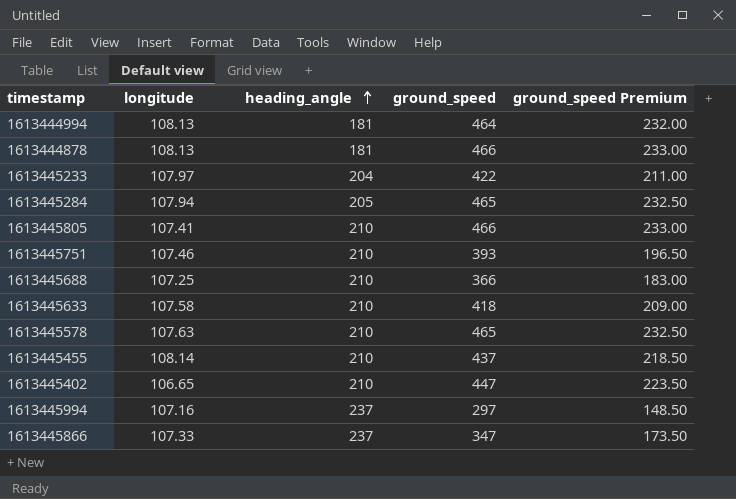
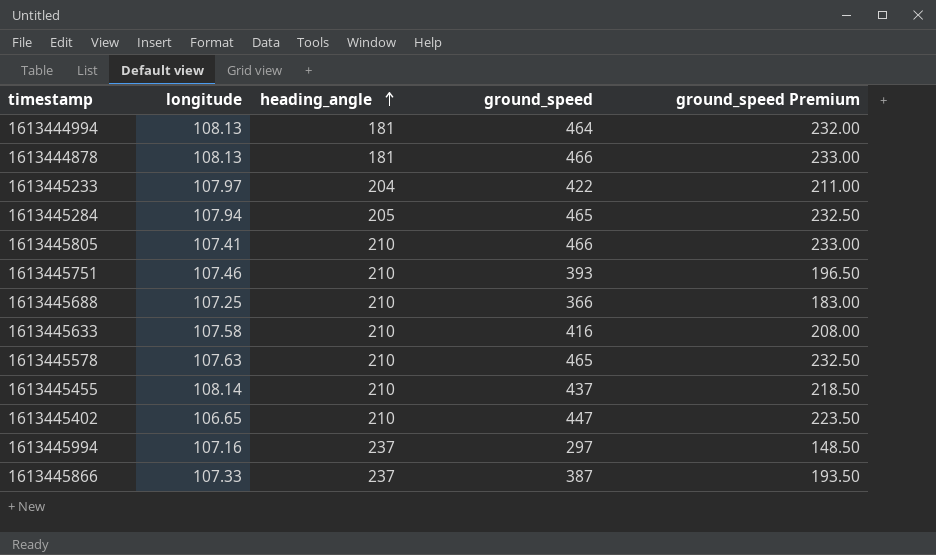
1613445633 | ground_speed: 418 -> 416
1613445633 | ground_speed Premium: 209.00 -> 208.00
1613445866 | ground_speed: 347 -> 387
1613445866 | ground_speed Premium: 173.50 -> 193.50

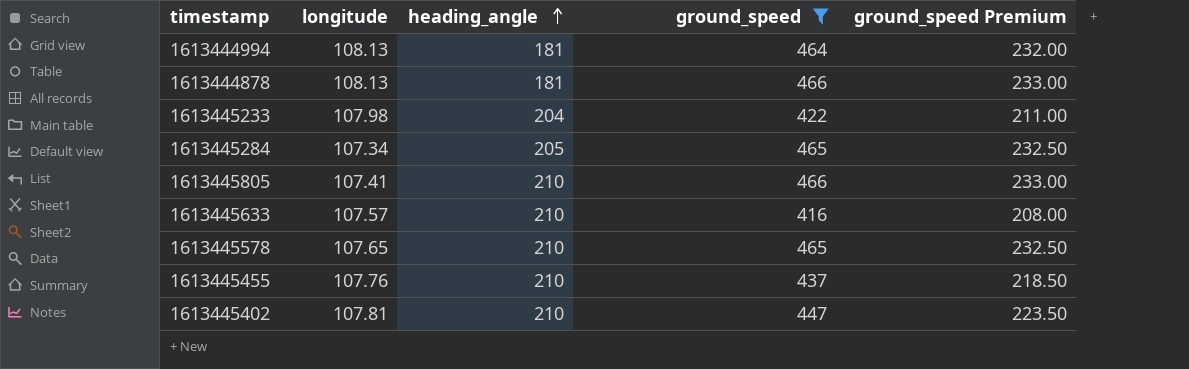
filter: none -> ground_speed >= 416
1613445233 | longitude: 107.97 -> 107.98
1613445284 | longitude: 107.94 -> 107.34
1613445633 | longitude: 107.58 -> 107.57
1613445578 | longitude: 107.63 -> 107.65
1613445455 | longitude: 108.14 -> 107.76
1613445402 | longitude: 106.65 -> 107.81

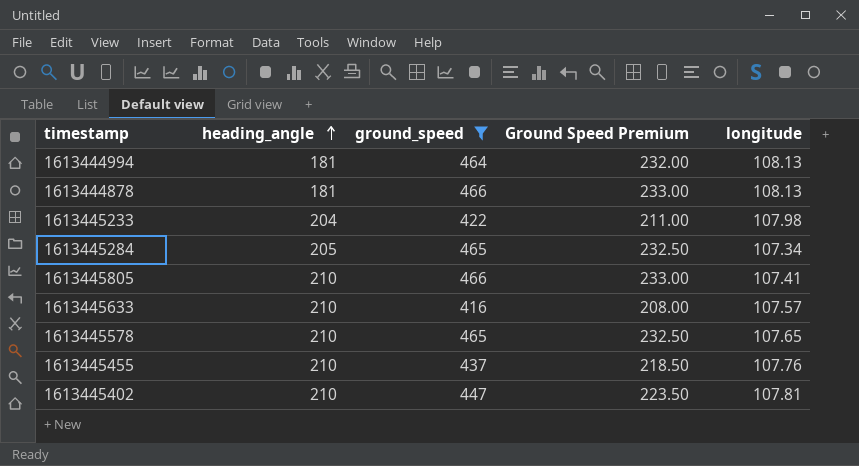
column name: ground_speed Premium -> Ground Speed Premium
column longitude | position: 2 -> 5

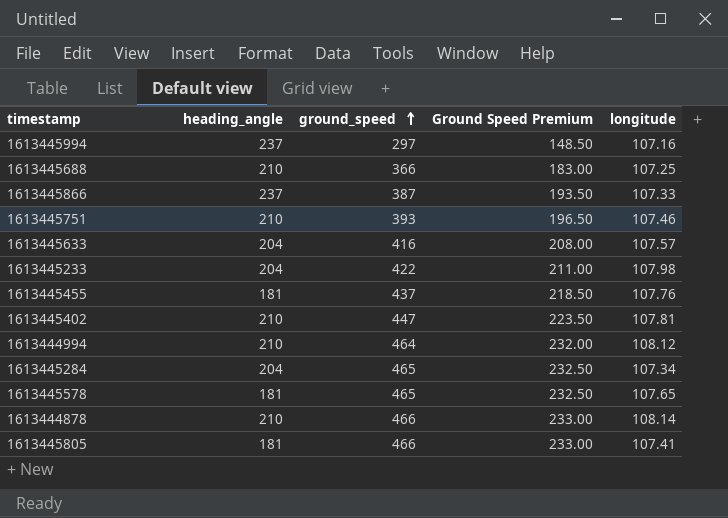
filter: ground_speed >= 416 -> none
row order: heading_angle ascending -> ground_speed ascending
1613445633 | heading_angle: 210 -> 204
1613445455 | heading_angle: 210 -> 181
1613444994 | heading_angle: 181 -> 210
1613444994 | longitude: 108.13 -> 108.12
1613445284 | heading_angle: 205 -> 204
1613445578 | heading_angle: 210 -> 181
1613444878 | heading_angle: 181 -> 210
1613444878 | longitude: 108.13 -> 108.14
1613445805 | heading_angle: 210 -> 181

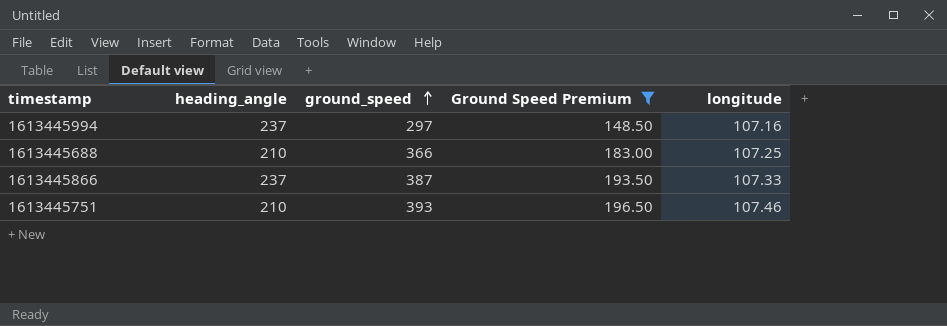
filter: none -> Ground Speed Premium <= 196.50

